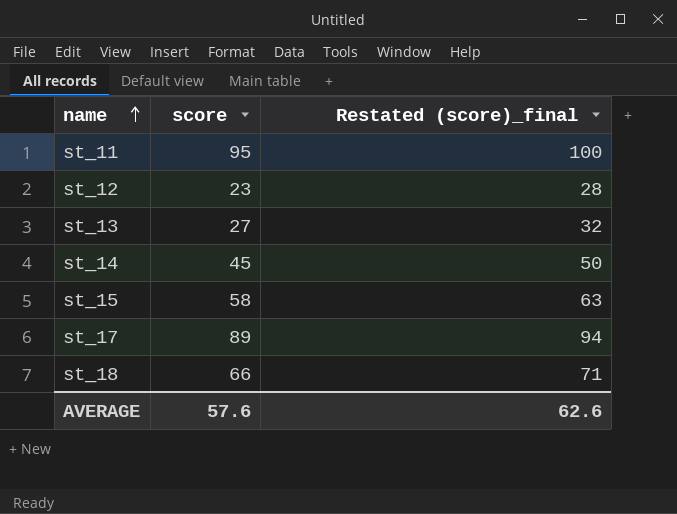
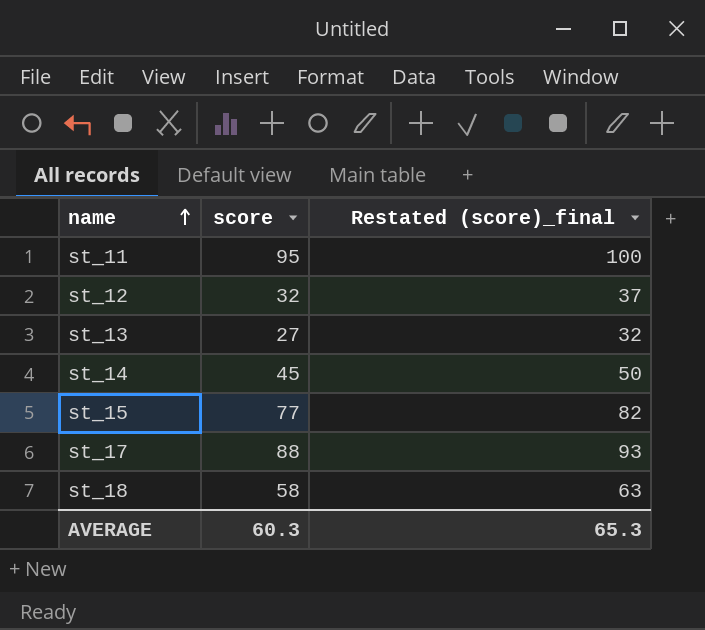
st_12 | score: 23 -> 32
st_12 | Restated (score)_final: 28 -> 37
st_15 | score: 58 -> 77
st_15 | Restated (score)_final: 63 -> 82
st_17 | score: 89 -> 88
st_17 | Restated (score)_final: 94 -> 93
st_18 | score: 66 -> 58
st_18 | Restated (score)_final: 71 -> 63
AVERAGE | score: 57.6 -> 60.3
AVERAGE | Restated (score)_final: 62.6 -> 65.3

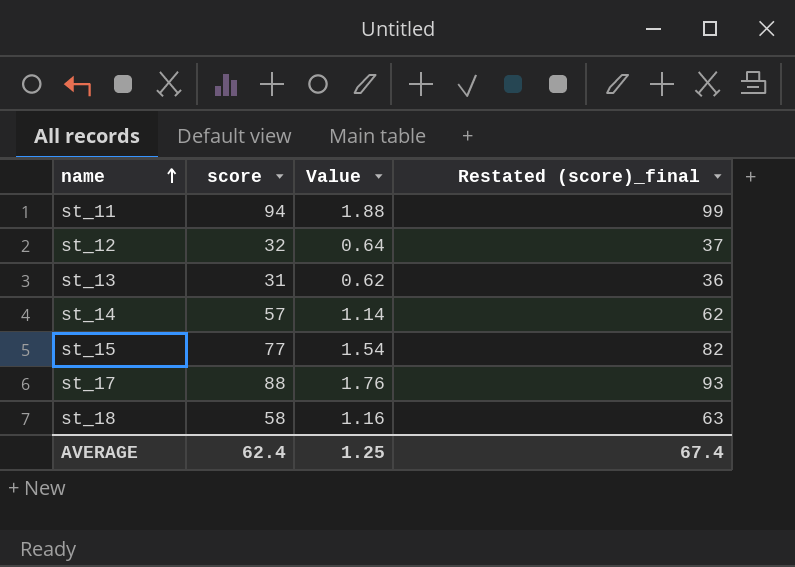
column Value | formula: none -> [score] * 0.02
st_11 | score: 95 -> 94
st_11 | Restated (score)_final: 100 -> 99
st_13 | score: 27 -> 31
st_13 | Restated (score)_final: 32 -> 36
st_14 | score: 45 -> 57
st_14 | Restated (score)_final: 50 -> 62
AVERAGE | score: 60.3 -> 62.4
AVERAGE | Restated (score)_final: 65.3 -> 67.4

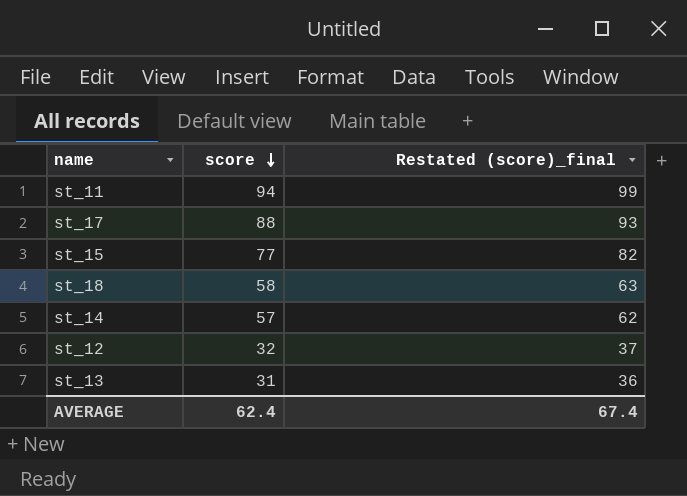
row order: name ascending -> score descending
column Value | formula: [score] * 0.02 -> none

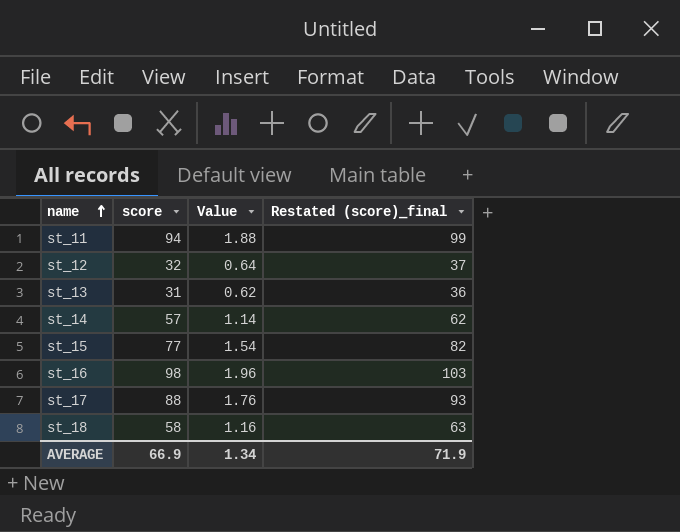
row order: score descending -> name ascending
column Value | formula: none -> [score] * 0.02
row st_16: none -> 98 | 1.96 | 103
AVERAGE | score: 62.4 -> 66.9
AVERAGE | Restated (score)_final: 67.4 -> 71.9

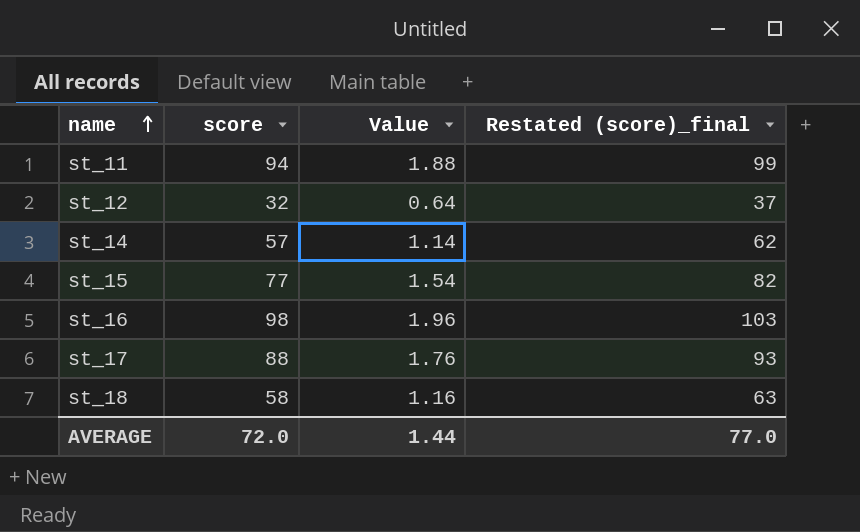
row st_13: 31 | 0.62 | 36 -> none
AVERAGE | score: 66.9 -> 72.0
AVERAGE | Value: 1.34 -> 1.44
AVERAGE | Restated (score)_final: 71.9 -> 77.0

